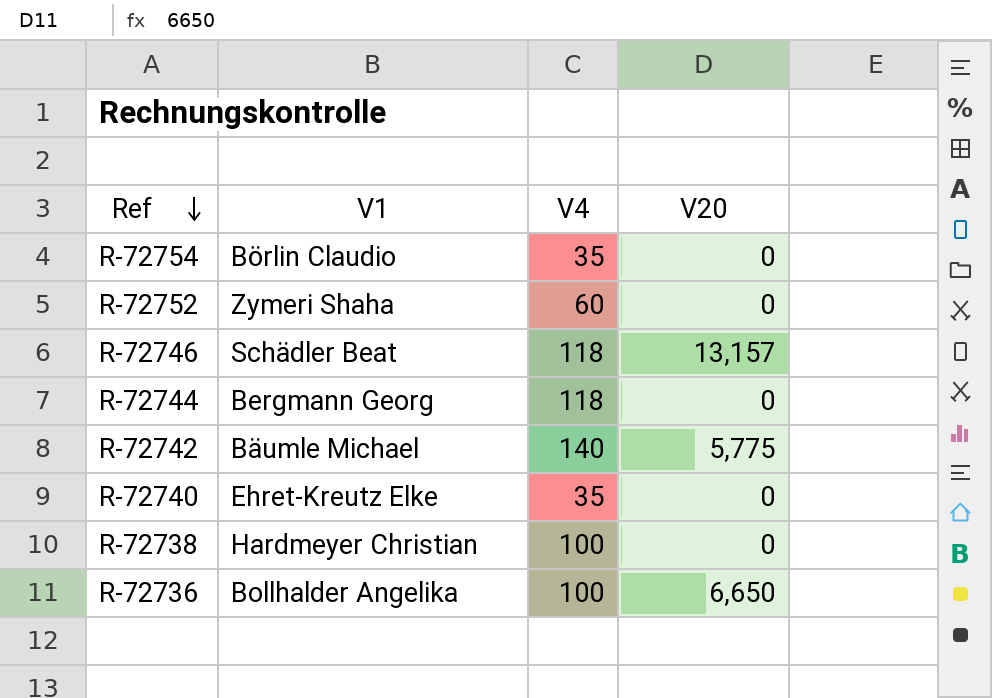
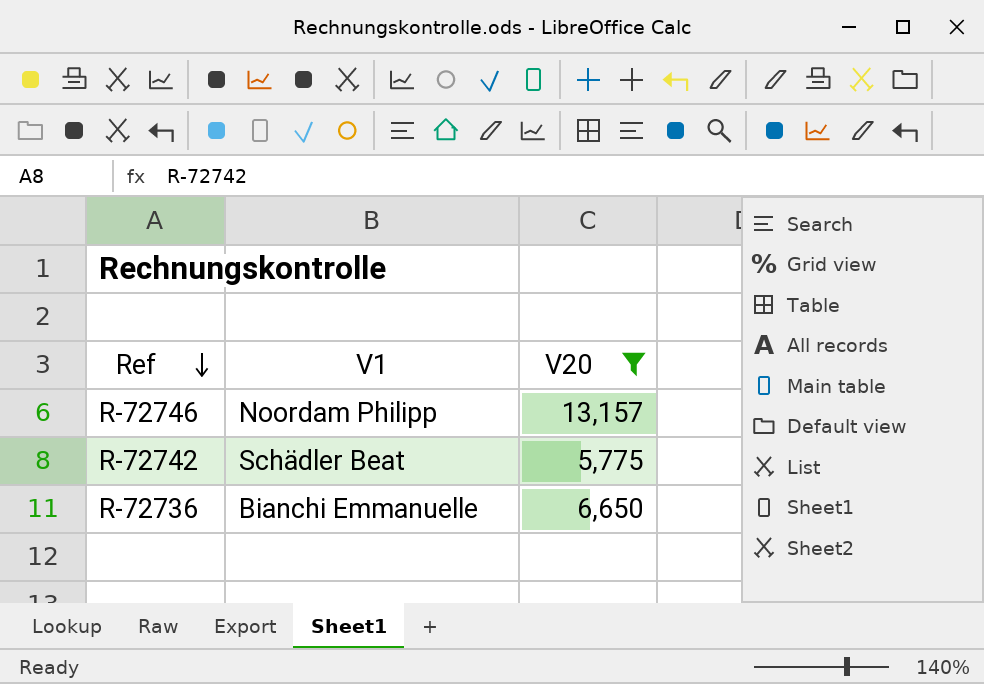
filter: none -> V20 != 0
column V4 | position: 3 -> none
R-72746 | V1: Schädler Beat -> Noordam Philipp
R-72742 | V1: Bäumle Michael -> Schädler Beat
R-72736 | V1: Bollhalder Angelika -> Bianchi Emmanuelle

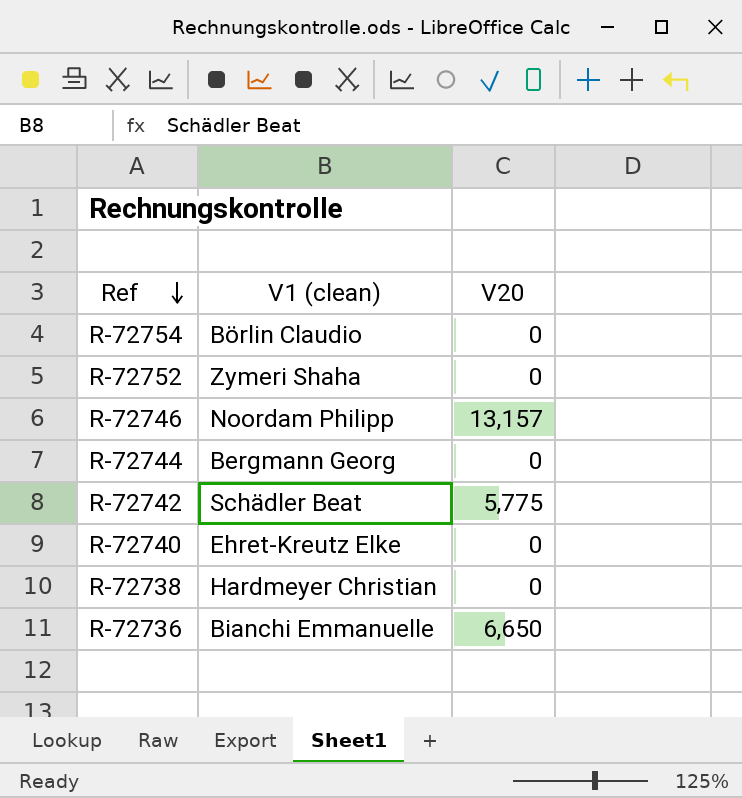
filter: V20 != 0 -> none
column name: V1 -> V1 (clean)

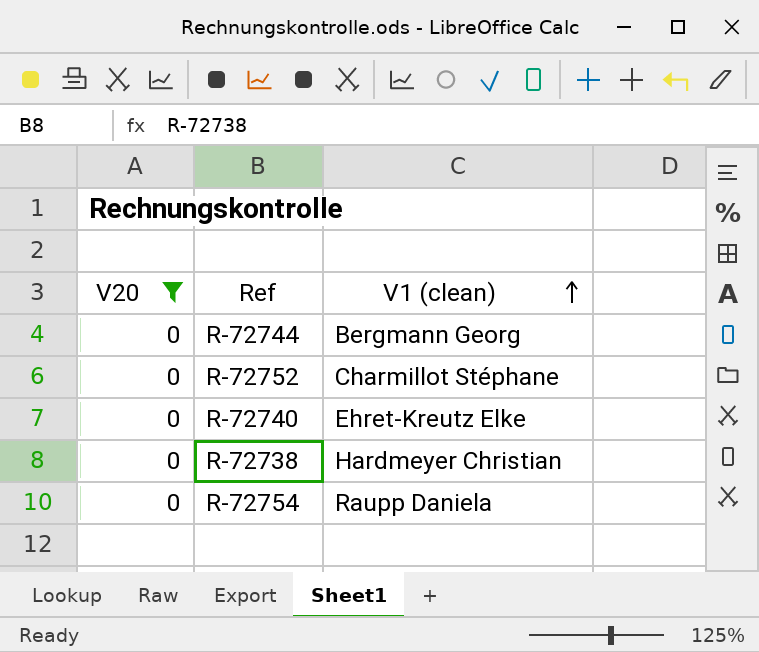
filter: none -> V20 = 0
row order: Ref descending -> V1 (clean) ascending
column V20 | position: 3 -> 1
R-72752 | V1 (clean): Zymeri Shaha -> Charmillot Stéphane
R-72754 | V1 (clean): Börlin Claudio -> Raupp Daniela

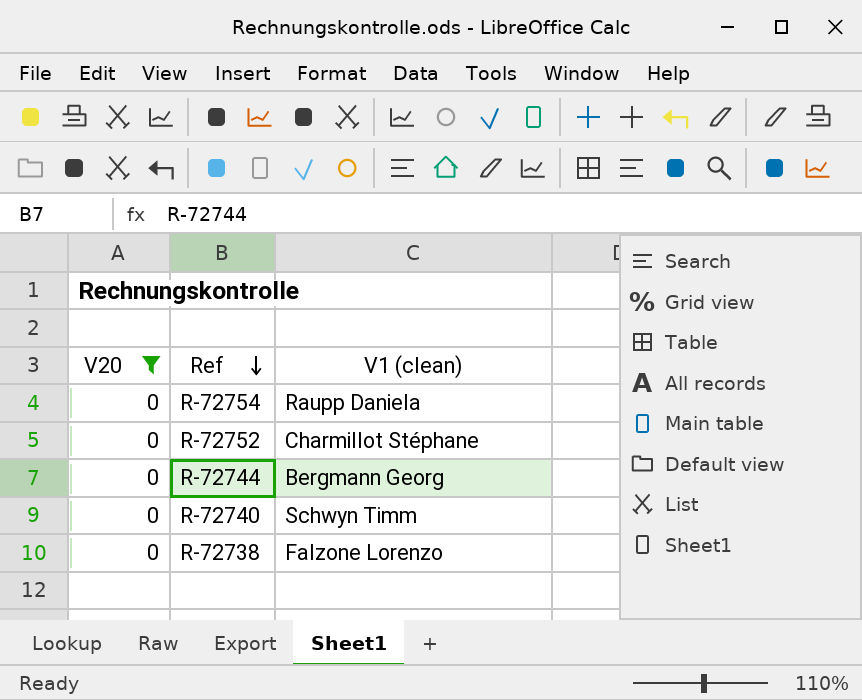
row order: V1 (clean) ascending -> Ref descending
R-72740 | V1 (clean): Ehret-Kreutz Elke -> Schwyn Timm
R-72738 | V1 (clean): Hardmeyer Christian -> Falzone Lorenzo

